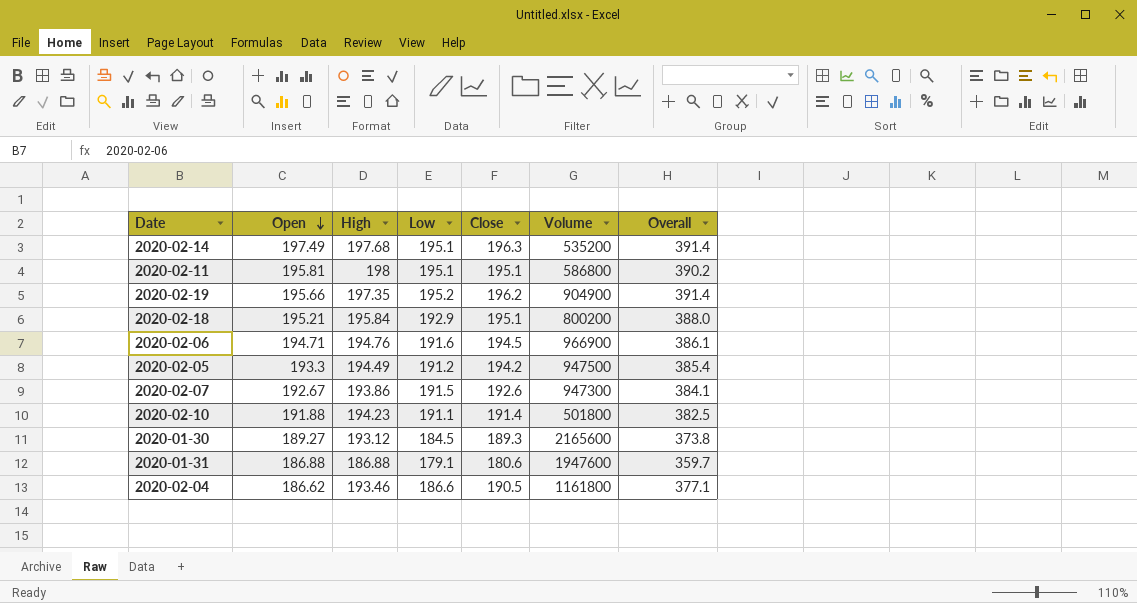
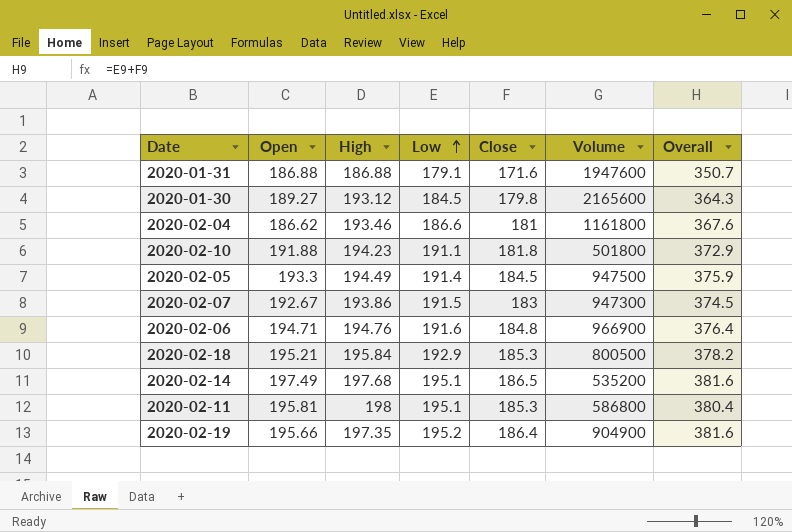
row order: Open descending -> Low ascending
2020-01-31 | Close: 180.6 -> 171.6
2020-01-31 | Overall: 359.7 -> 350.7
2020-01-30 | Close: 189.3 -> 179.8
2020-01-30 | Overall: 373.8 -> 364.3
2020-02-04 | Close: 190.5 -> 181
2020-02-04 | Overall: 377.1 -> 367.6
2020-02-10 | Close: 191.4 -> 181.8
2020-02-10 | Overall: 382.5 -> 372.9
2020-02-05 | Low: 191.2 -> 191.4
2020-02-05 | Close: 194.2 -> 184.5
2020-02-05 | Overall: 385.4 -> 375.9
2020-02-07 | Close: 192.6 -> 183
2020-02-07 | Overall: 384.1 -> 374.5
2020-02-06 | Close: 194.5 -> 184.8
2020-02-06 | Overall: 386.1 -> 376.4
2020-02-18 | Close: 195.1 -> 185.3
2020-02-18 | Volume: 800200 -> 800500
2020-02-18 | Overall: 388.0 -> 378.2
2020-02-14 | Close: 196.3 -> 186.5
2020-02-14 | Overall: 391.4 -> 381.6
2020-02-11 | Close: 195.1 -> 185.3
2020-02-11 | Overall: 390.2 -> 380.4
2020-02-19 | Close: 196.2 -> 186.4
2020-02-19 | Overall: 391.4 -> 381.6

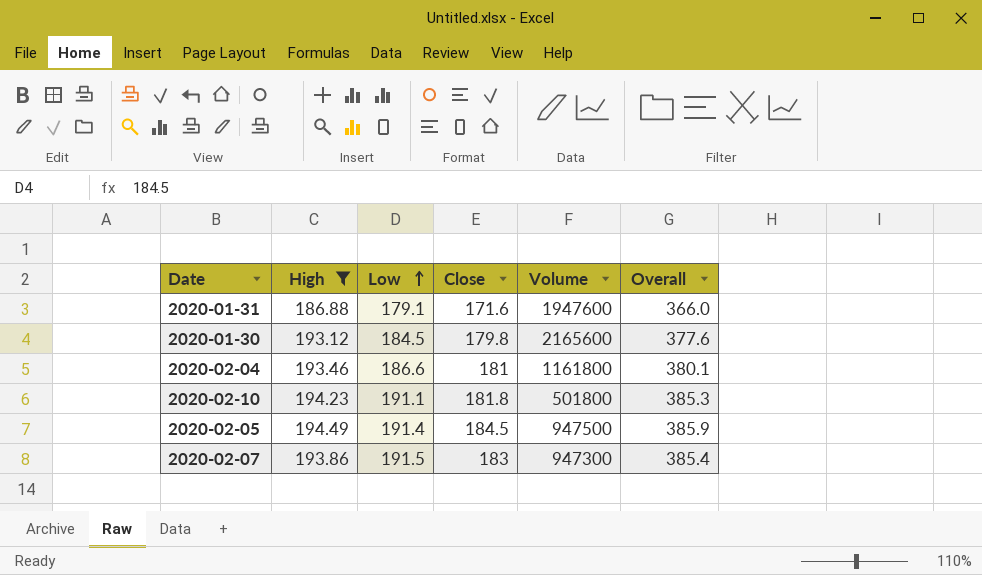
filter: none -> High <= 194.49
column Open | position: 2 -> none
column Overall | formula: [Low] + [Close] -> [High] + [Low]

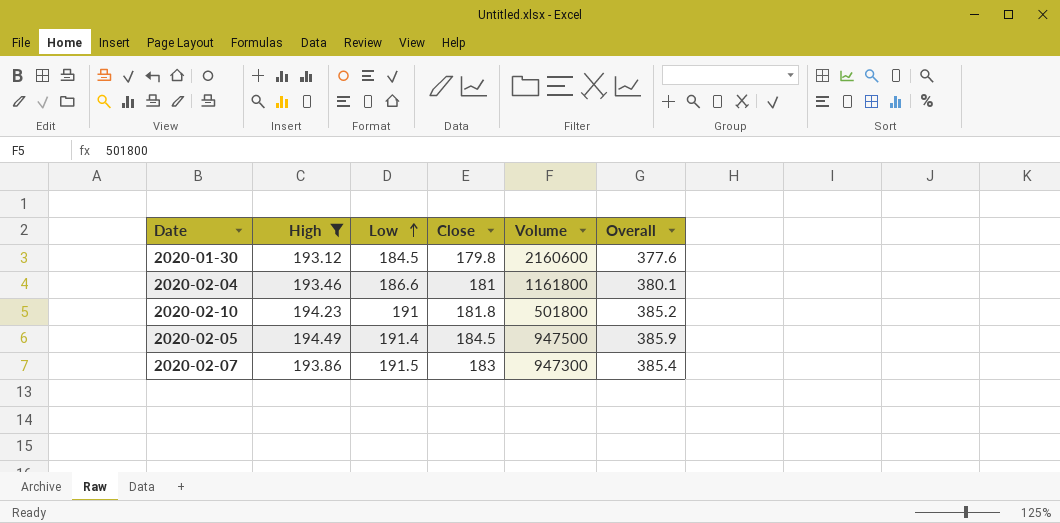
row 2020-01-31: 186.88 | 179.1 | 171.6 | 1947600 | 366.0 -> none
2020-01-30 | Volume: 2165600 -> 2160600
2020-02-10 | Low: 191.1 -> 191
2020-02-10 | Overall: 385.3 -> 385.2

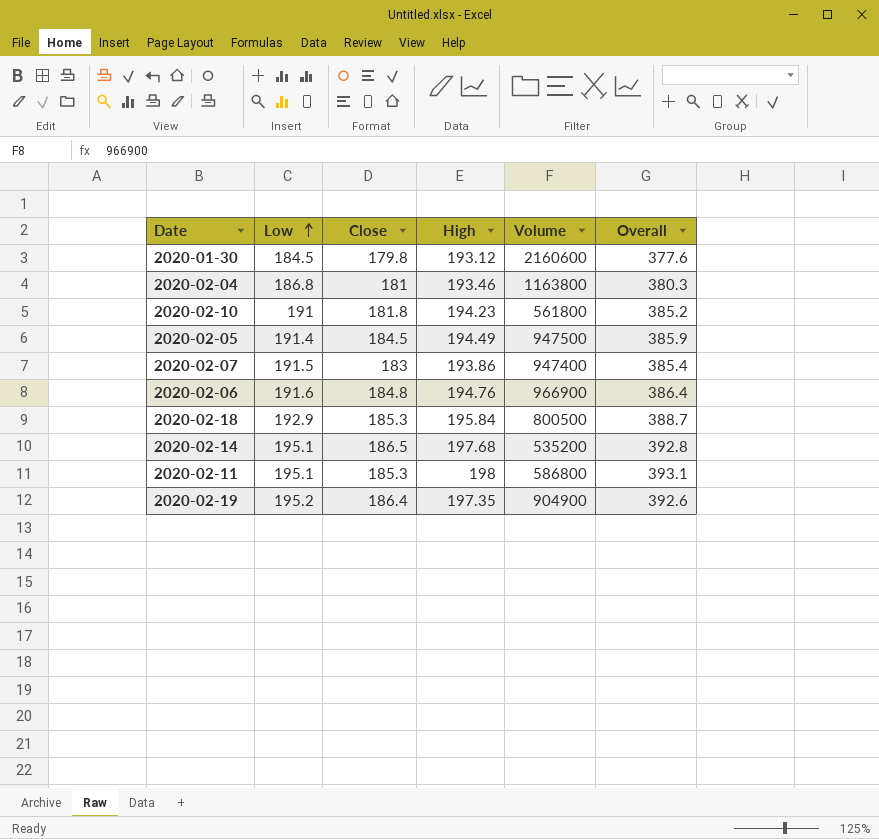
filter: High <= 194.49 -> none
column High | position: 2 -> 4
2020-02-04 | Low: 186.6 -> 186.8
2020-02-04 | Volume: 1161800 -> 1163800
2020-02-04 | Overall: 380.1 -> 380.3
2020-02-10 | Volume: 501800 -> 561800
2020-02-07 | Volume: 947300 -> 947400

